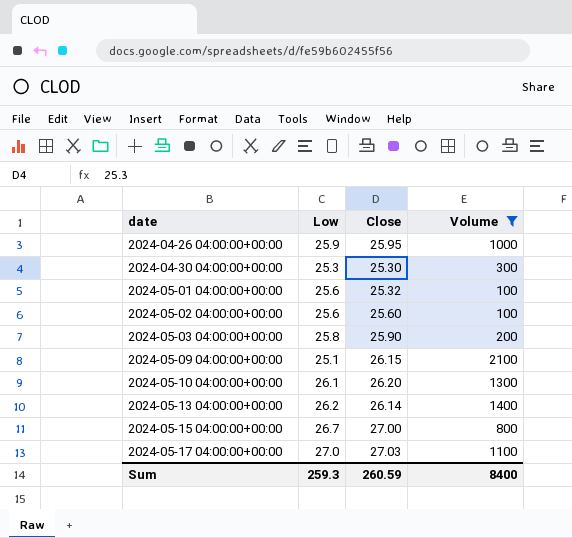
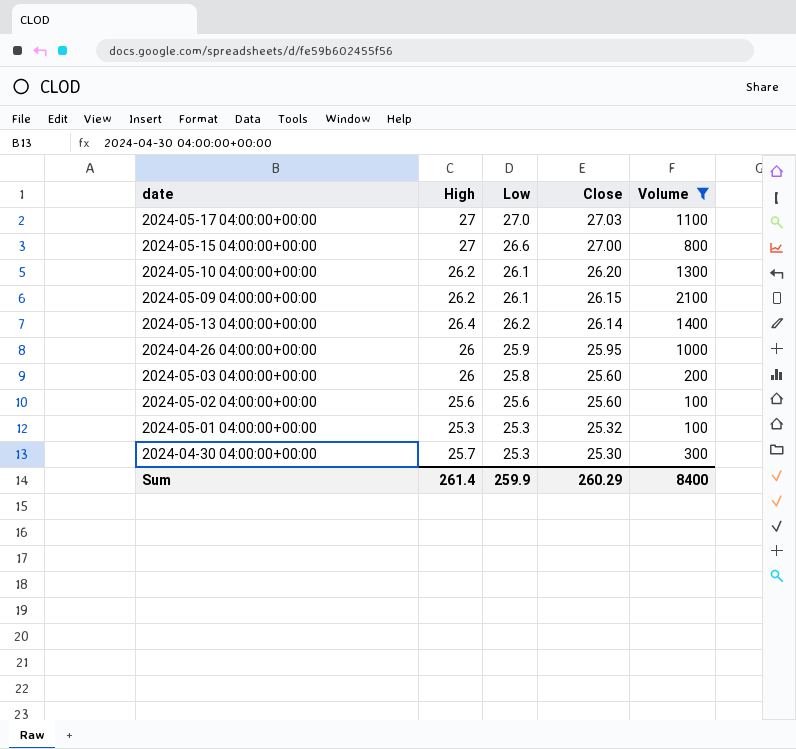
row order: date ascending -> Close descending
column High | position: none -> 2
2024-05-15 04:00:00+00:00 | Low: 26.7 -> 26.6
2024-05-09 04:00:00+00:00 | Low: 25.1 -> 26.1
2024-05-03 04:00:00+00:00 | Close: 25.90 -> 25.60
2024-05-01 04:00:00+00:00 | Low: 25.6 -> 25.3
Sum | Low: 259.3 -> 259.9
Sum | Close: 260.59 -> 260.29

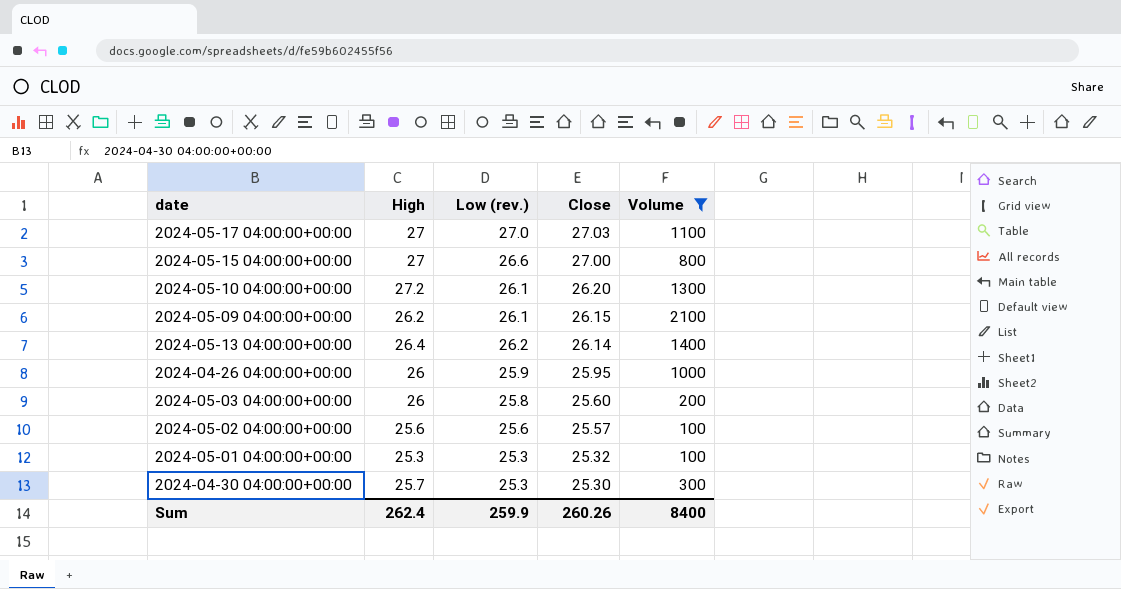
column name: Low -> Low (rev.)
2024-05-10 04:00:00+00:00 | High: 26.2 -> 27.2
2024-05-02 04:00:00+00:00 | Close: 25.60 -> 25.57
Sum | High: 261.4 -> 262.4
Sum | Close: 260.29 -> 260.26

